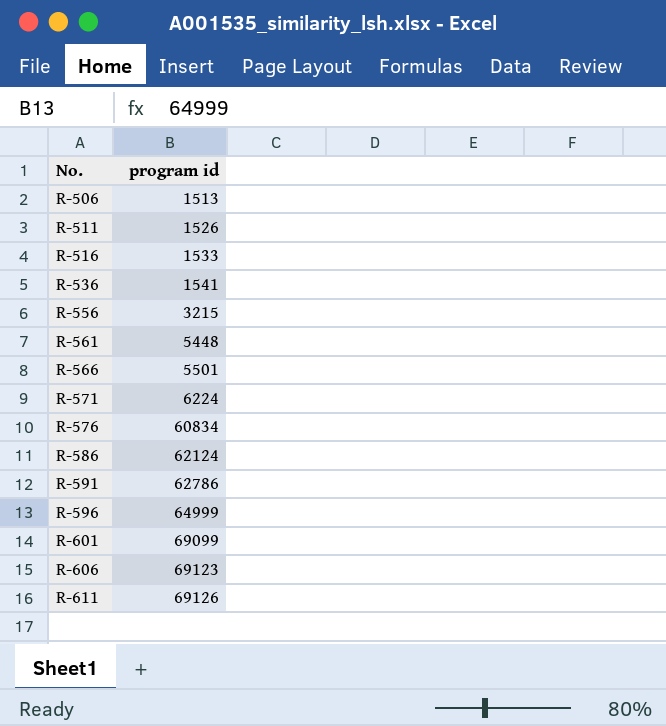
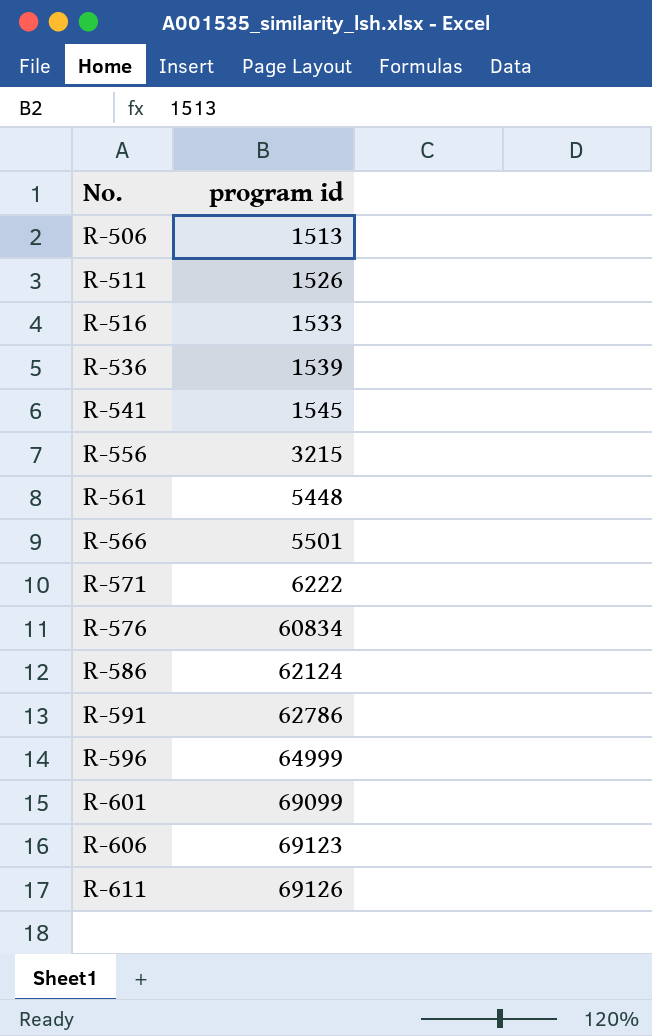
R-536 | program id: 1541 -> 1539
row R-541: none -> 1545
R-571 | program id: 6224 -> 6222

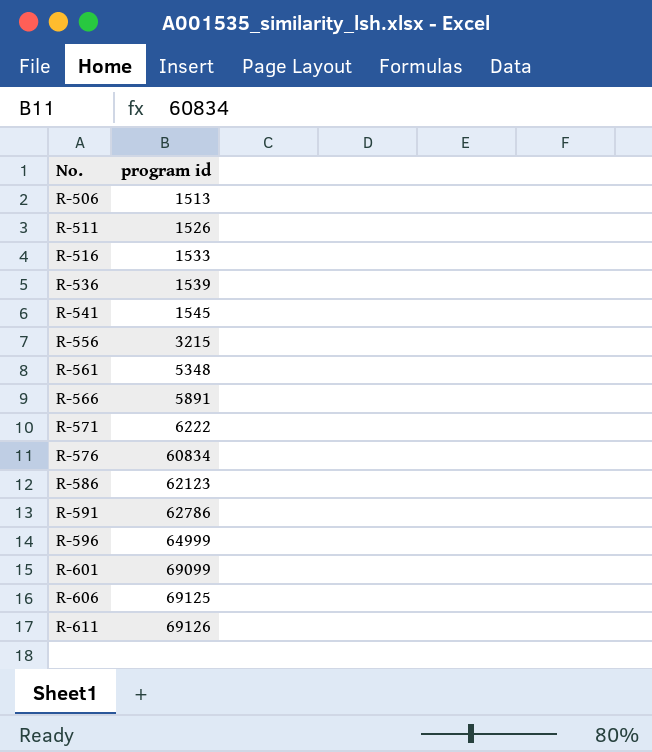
R-561 | program id: 5448 -> 5348
R-566 | program id: 5501 -> 5891
R-586 | program id: 62124 -> 62123
R-606 | program id: 69123 -> 69125

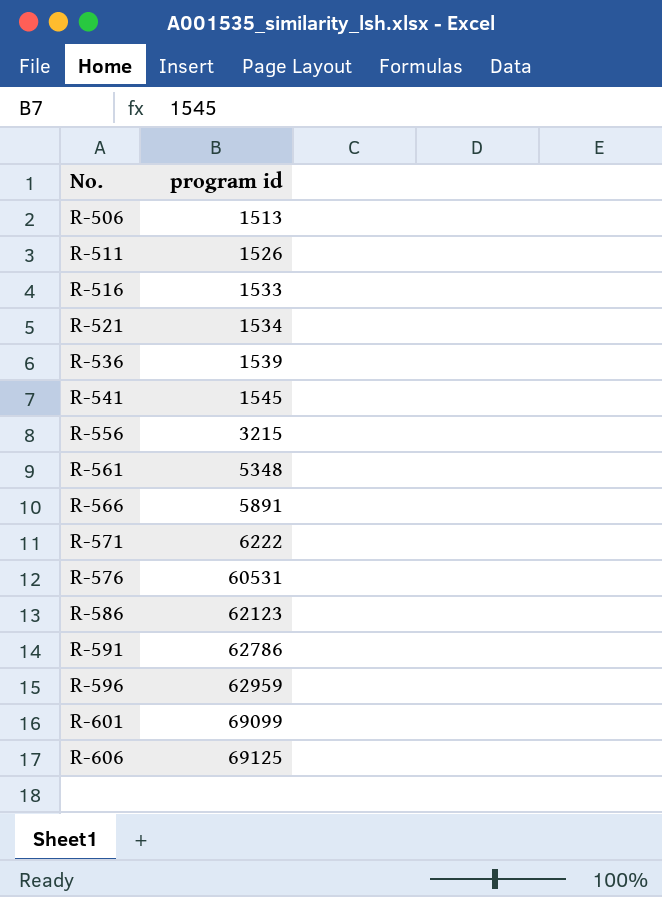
row R-611: 69126 -> none
row R-521: none -> 1534
R-576 | program id: 60834 -> 60531
R-596 | program id: 64999 -> 62959

